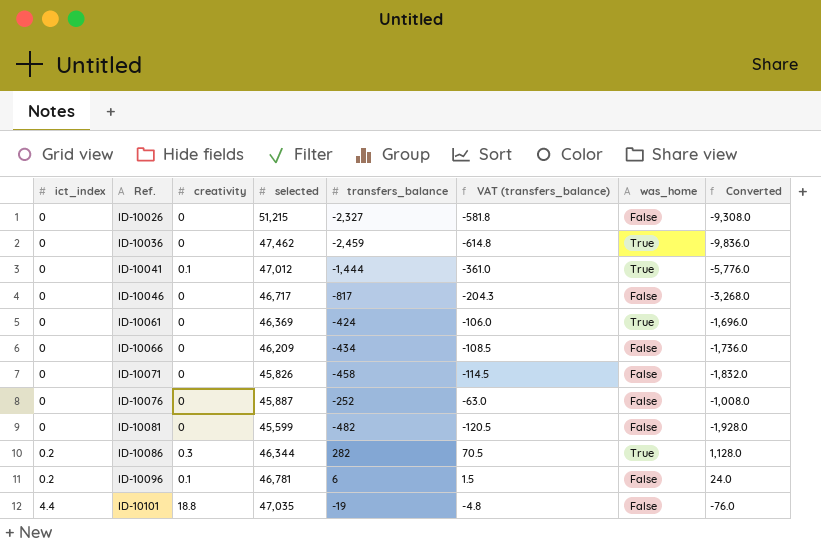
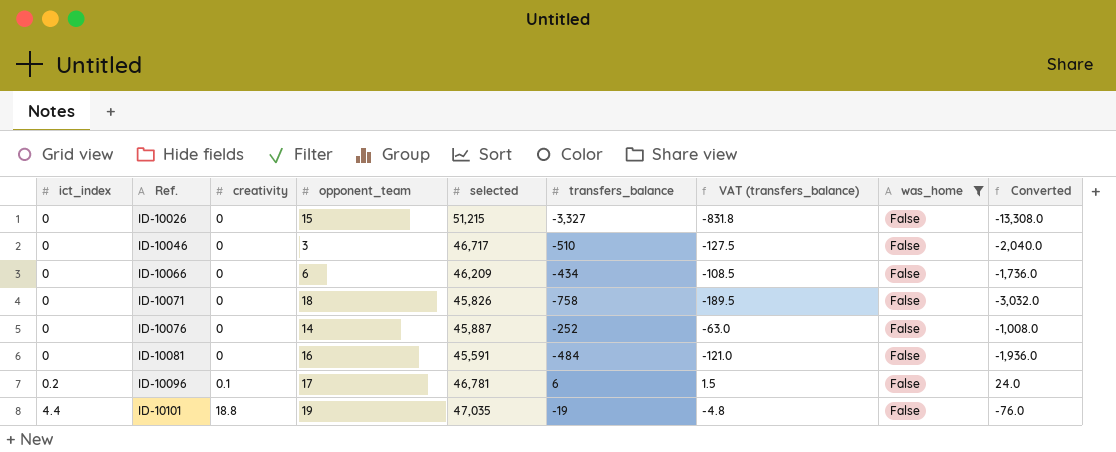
filter: none -> was_home = False
column opponent_team | position: none -> 4
ID-10026 | transfers_balance: -2,327 -> -3,327
ID-10026 | VAT (transfers_balance): -581.8 -> -831.8
ID-10026 | Converted: -9,308.0 -> -13,308.0
ID-10046 | transfers_balance: -817 -> -510
ID-10046 | VAT (transfers_balance): -204.3 -> -127.5
ID-10046 | Converted: -3,268.0 -> -2,040.0
ID-10071 | transfers_balance: -458 -> -758
ID-10071 | VAT (transfers_balance): -114.5 -> -189.5
ID-10071 | Converted: -1,832.0 -> -3,032.0
ID-10081 | selected: 45,599 -> 45,591
ID-10081 | transfers_balance: -482 -> -484
ID-10081 | VAT (transfers_balance): -120.5 -> -121.0
ID-10081 | Converted: -1,928.0 -> -1,936.0

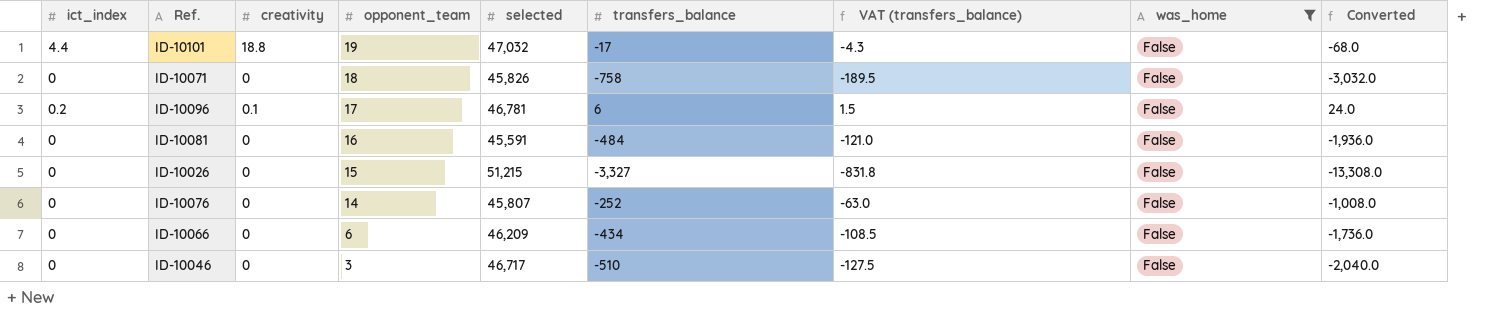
row order: ict_index ascending -> opponent_team descending
ID-10101 | selected: 47,035 -> 47,032
ID-10101 | transfers_balance: -19 -> -17
ID-10101 | VAT (transfers_balance): -4.8 -> -4.3
ID-10101 | Converted: -76.0 -> -68.0
ID-10076 | selected: 45,887 -> 45,807

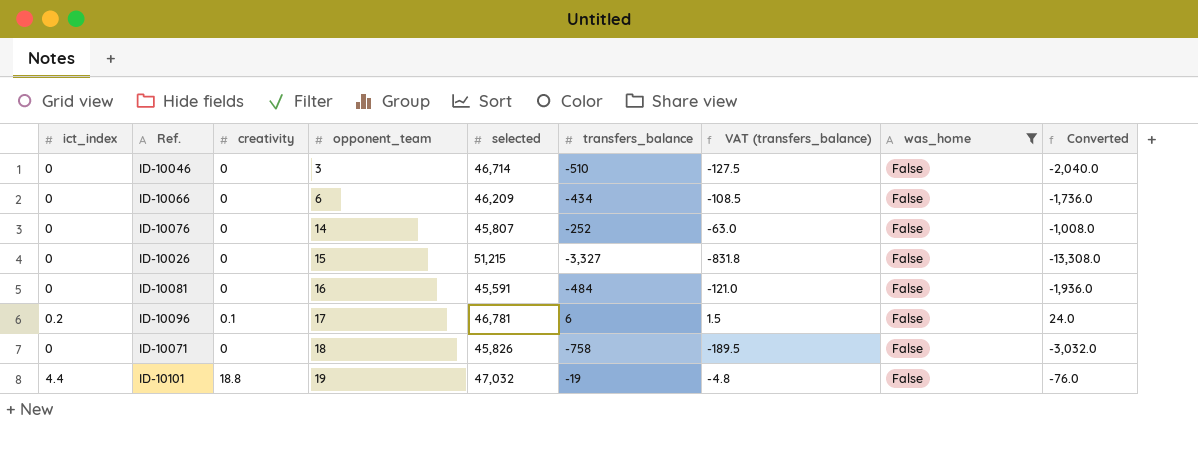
row order: opponent_team descending -> opponent_team ascending
ID-10046 | selected: 46,717 -> 46,714
ID-10101 | transfers_balance: -17 -> -19
ID-10101 | VAT (transfers_balance): -4.3 -> -4.8
ID-10101 | Converted: -68.0 -> -76.0

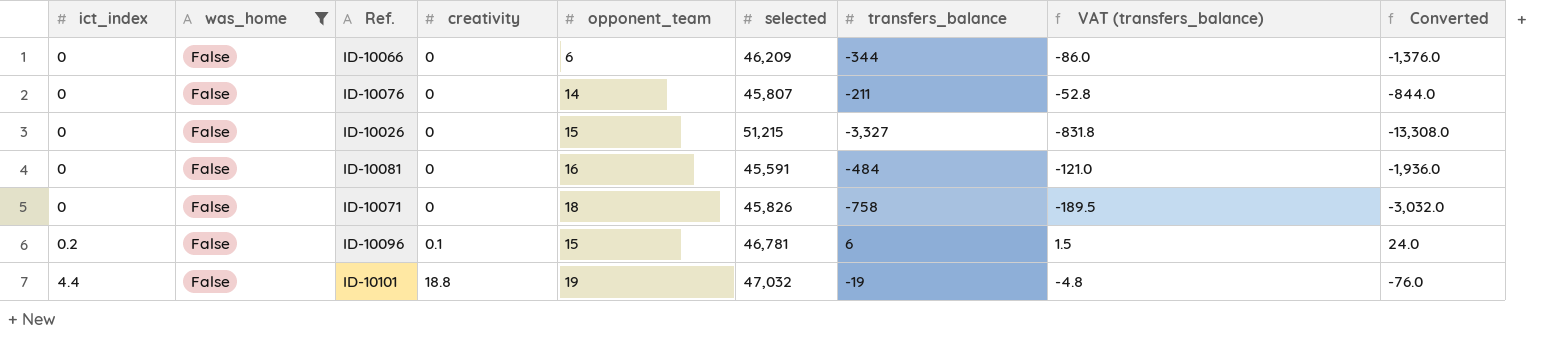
row order: opponent_team ascending -> ict_index ascending
column was_home | position: 8 -> 2
row ID-10046: 0 | 0 | 3 | 46,714 | -510 | -127.5 | False | -2,040.0 -> none
ID-10066 | transfers_balance: -434 -> -344
ID-10066 | VAT (transfers_balance): -108.5 -> -86.0
ID-10066 | Converted: -1,736.0 -> -1,376.0
ID-10076 | transfers_balance: -252 -> -211
ID-10076 | VAT (transfers_balance): -63.0 -> -52.8
ID-10076 | Converted: -1,008.0 -> -844.0
ID-10096 | opponent_team: 17 -> 15

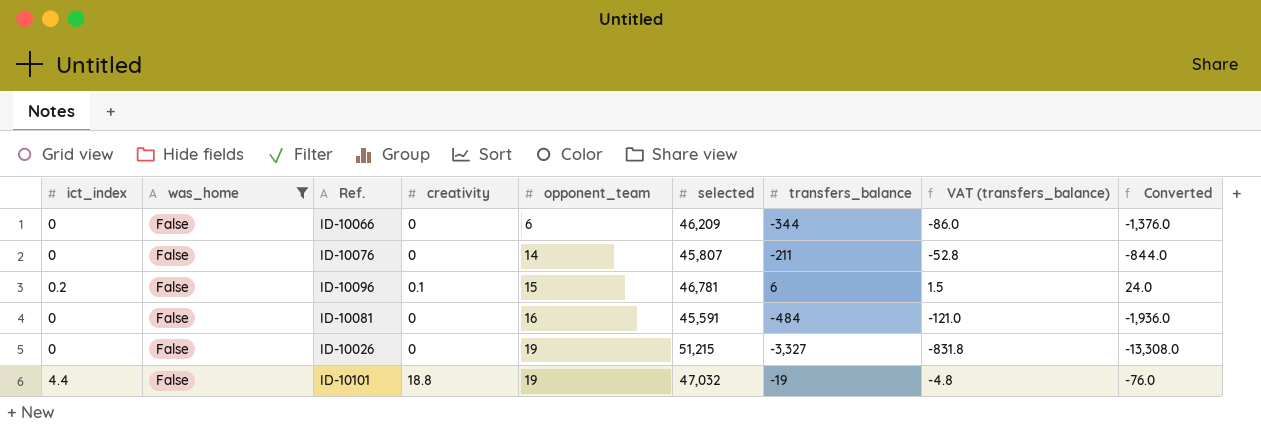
row order: ict_index ascending -> opponent_team ascending
row ID-10071: 0 | False | 0 | 18 | 45,826 | -758 | -189.5 | -3,032.0 -> none
ID-10026 | opponent_team: 15 -> 19

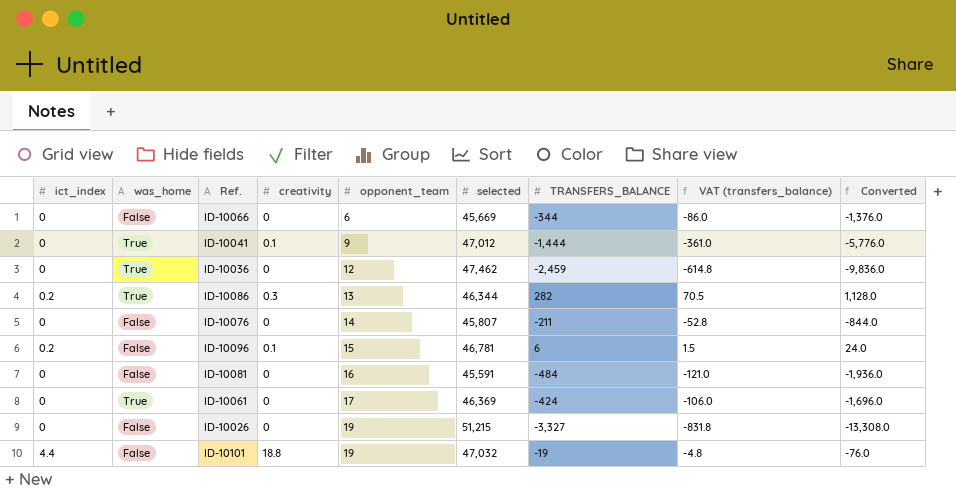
filter: was_home = False -> none
column name: transfers_balance -> TRANSFERS_BALANCE
ID-10066 | selected: 46,209 -> 45,669

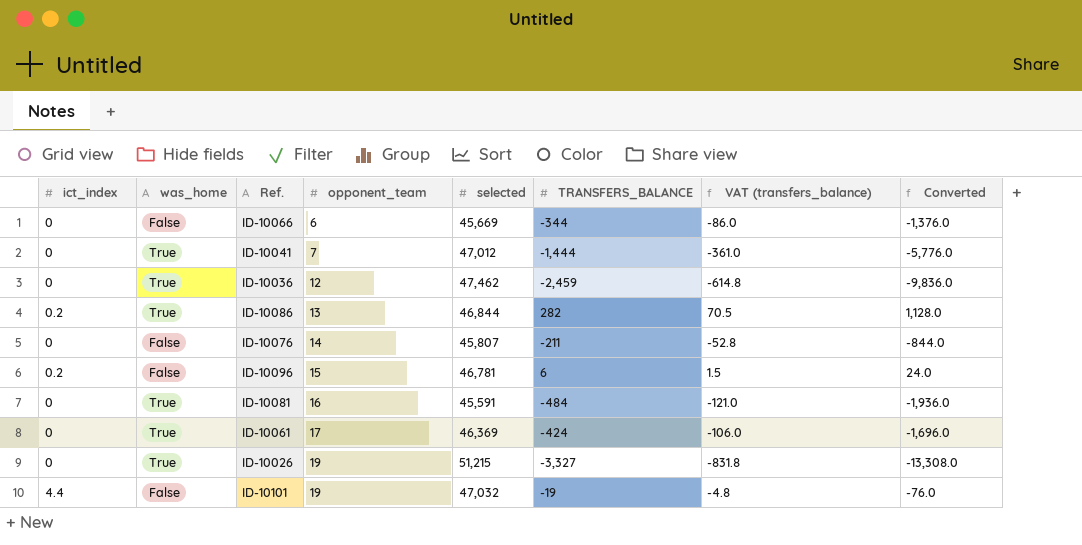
column creativity | position: 4 -> none
ID-10041 | opponent_team: 9 -> 7
ID-10086 | selected: 46,344 -> 46,844
ID-10081 | was_home: False -> True
ID-10026 | was_home: False -> True

